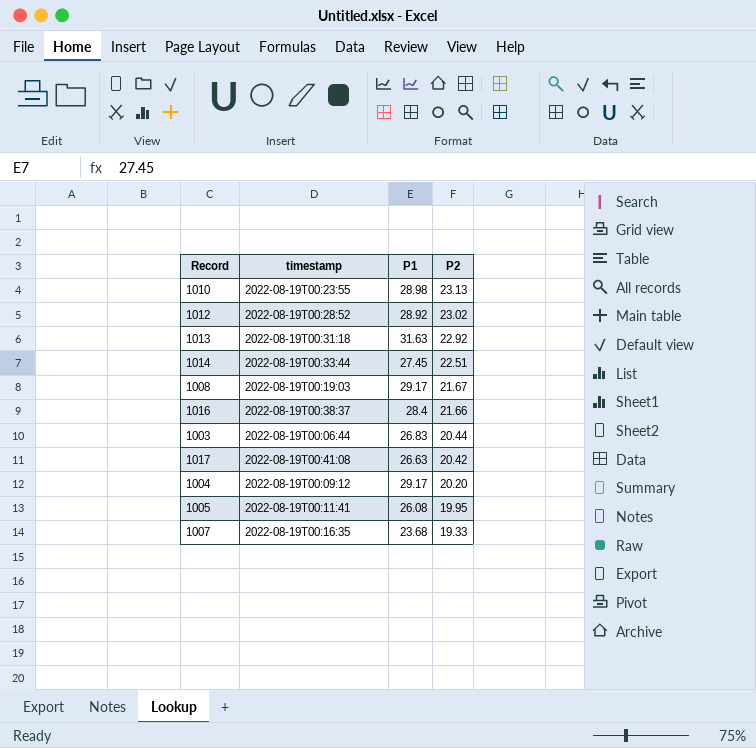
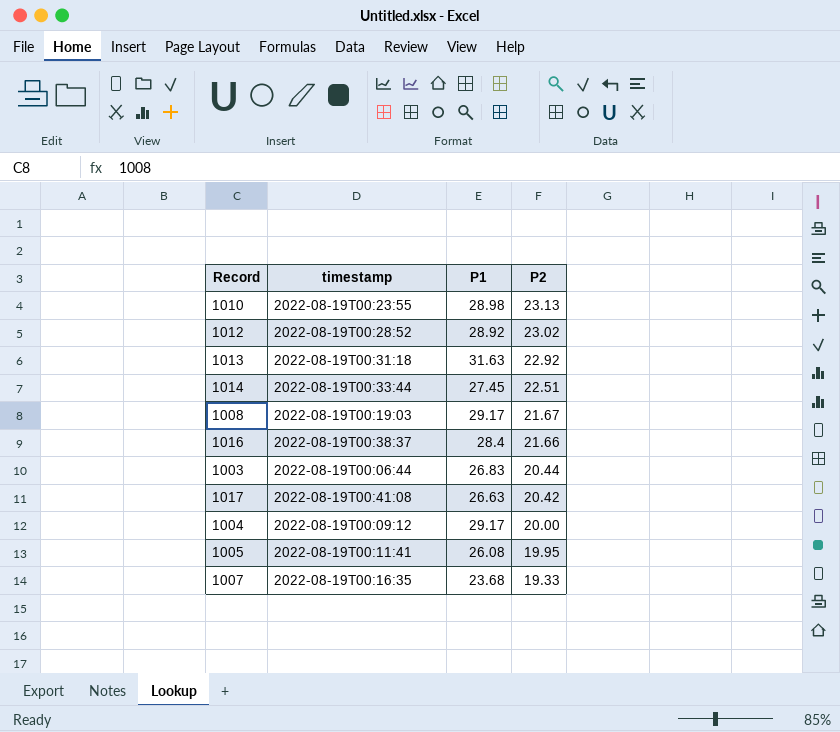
1004 | P2: 20.20 -> 20.00

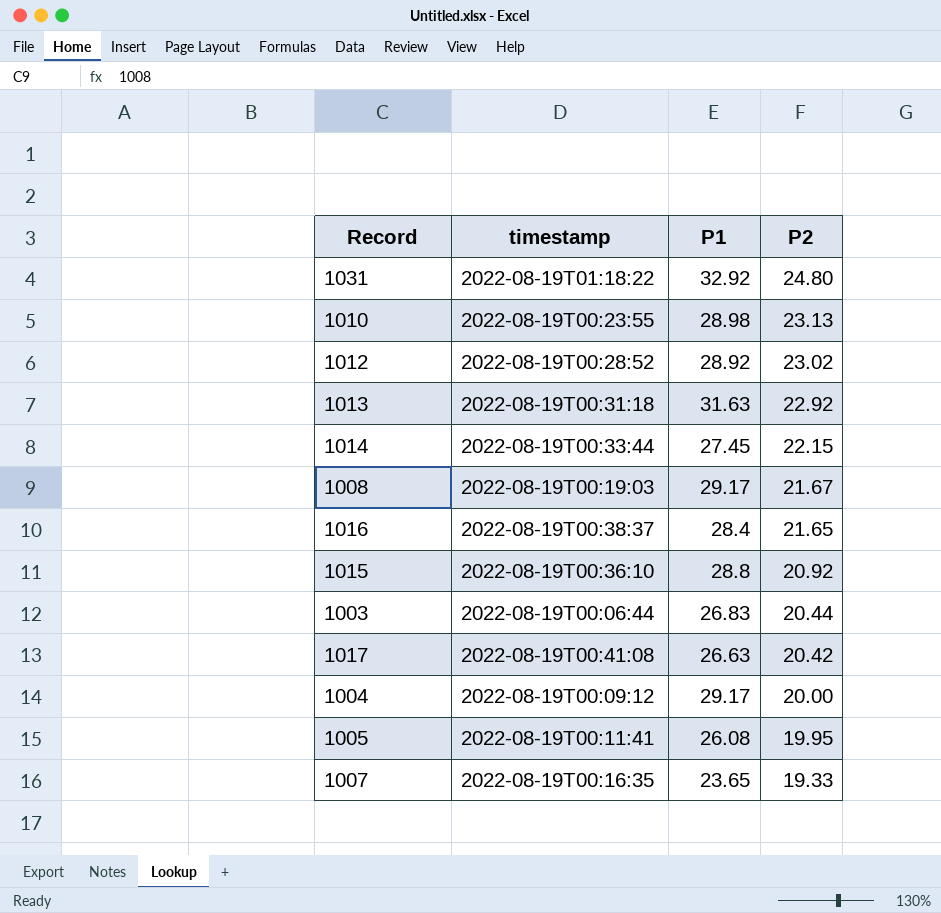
row 1031: none -> 2022-08-19T01:18:22 | 32.92 | 24.80
1014 | P2: 22.51 -> 22.15
1016 | P2: 21.66 -> 21.65
row 1015: none -> 2022-08-19T00:36:10 | 28.8 | 20.92
1007 | P1: 23.68 -> 23.65

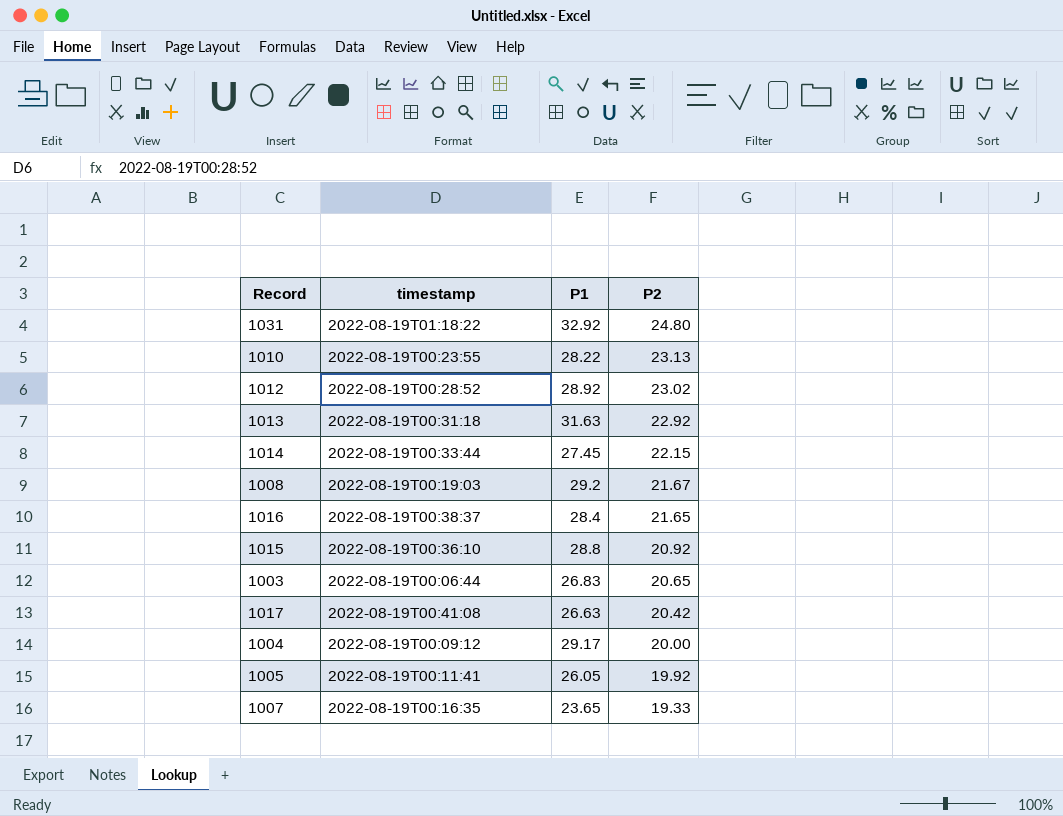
1010 | P1: 28.98 -> 28.22
1008 | P1: 29.17 -> 29.2
1003 | P2: 20.44 -> 20.65
1005 | P1: 26.08 -> 26.05
1005 | P2: 19.95 -> 19.92

